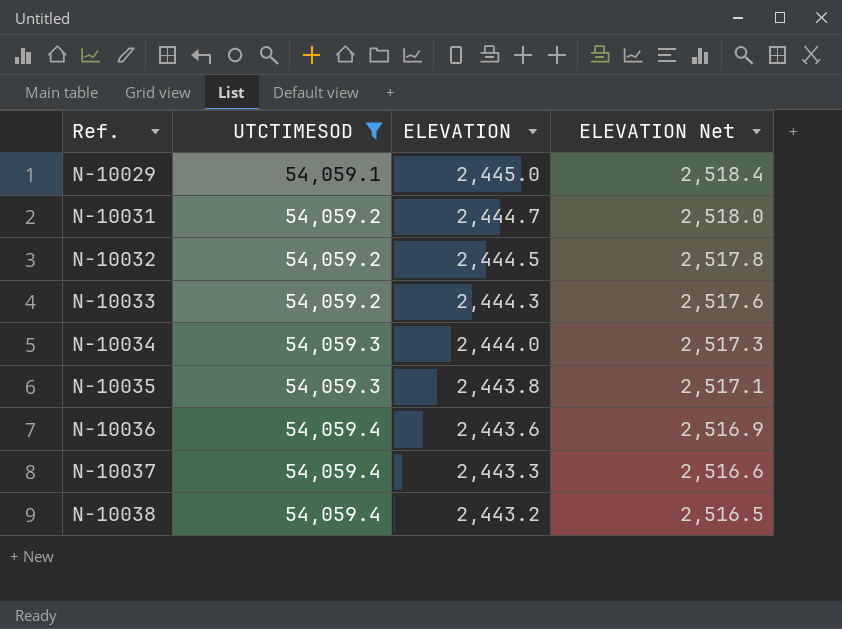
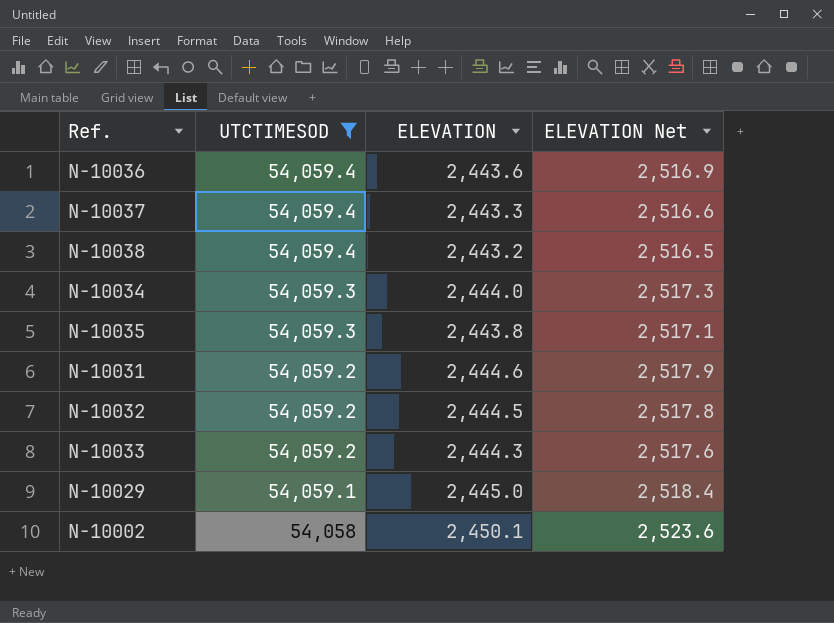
row order: Ref. ascending -> UTCTIMESOD descending
N-10031 | ELEVATION: 2,444.7 -> 2,444.6
N-10031 | ELEVATION Net: 2,518.0 -> 2,517.9
row N-10002: none -> 54,058 | 2,450.1 | 2,523.6

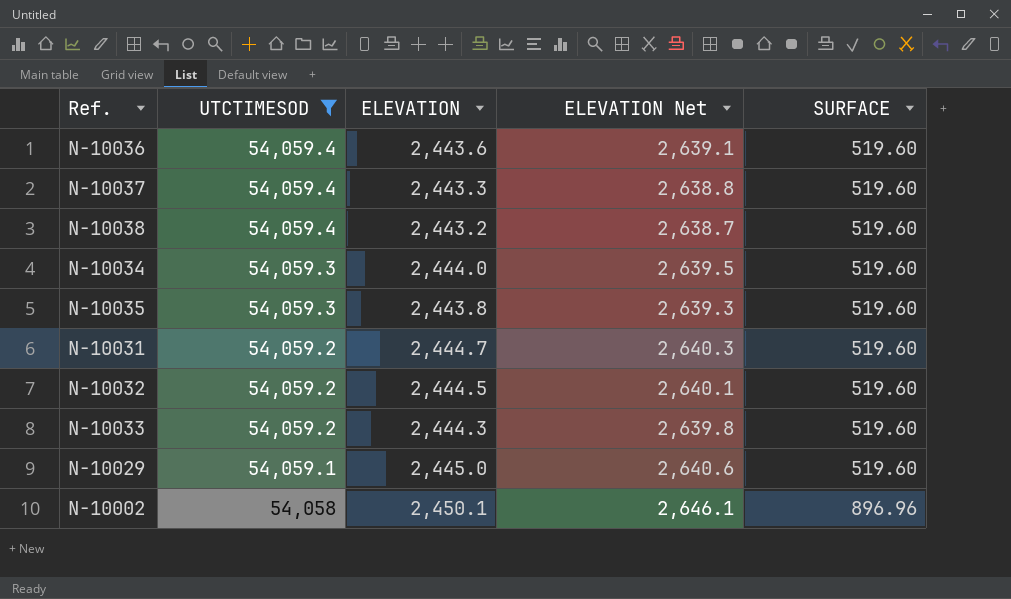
column ELEVATION Net | formula: [ELEVATION] * 1.03 -> [ELEVATION] * 1.08
column SURFACE | position: none -> 5
N-10031 | ELEVATION: 2,444.6 -> 2,444.7

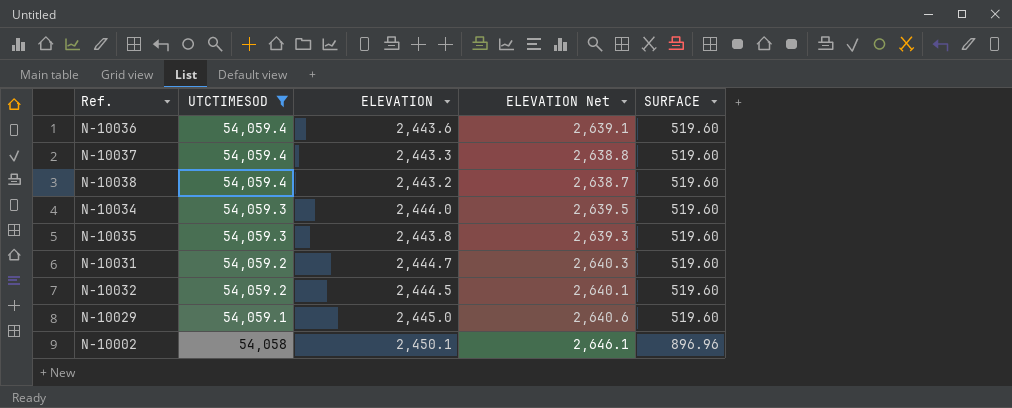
row N-10033: 54,059.2 | 2,444.3 | 2,639.8 | 519.60 -> none

